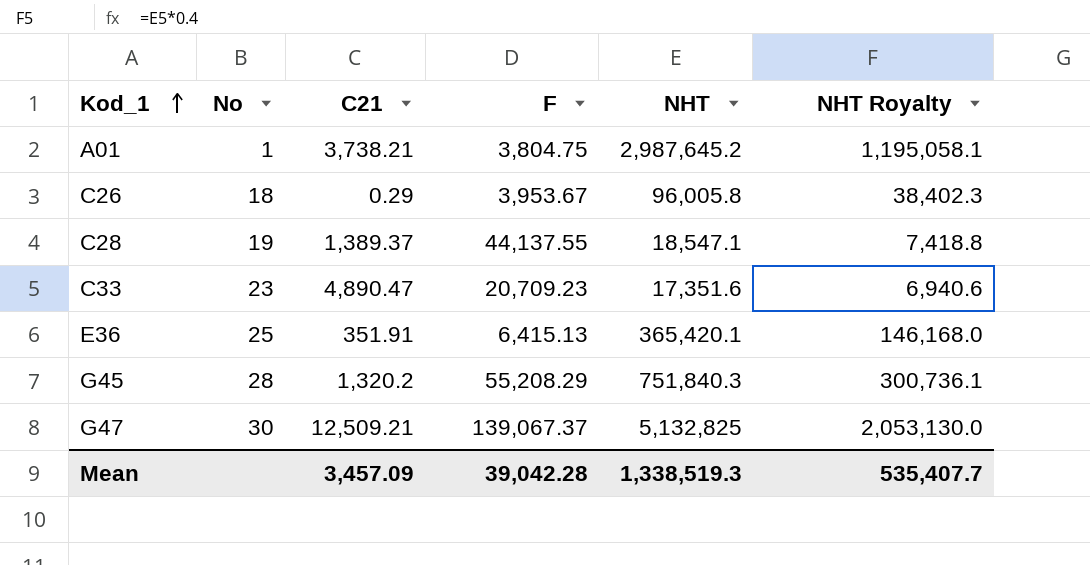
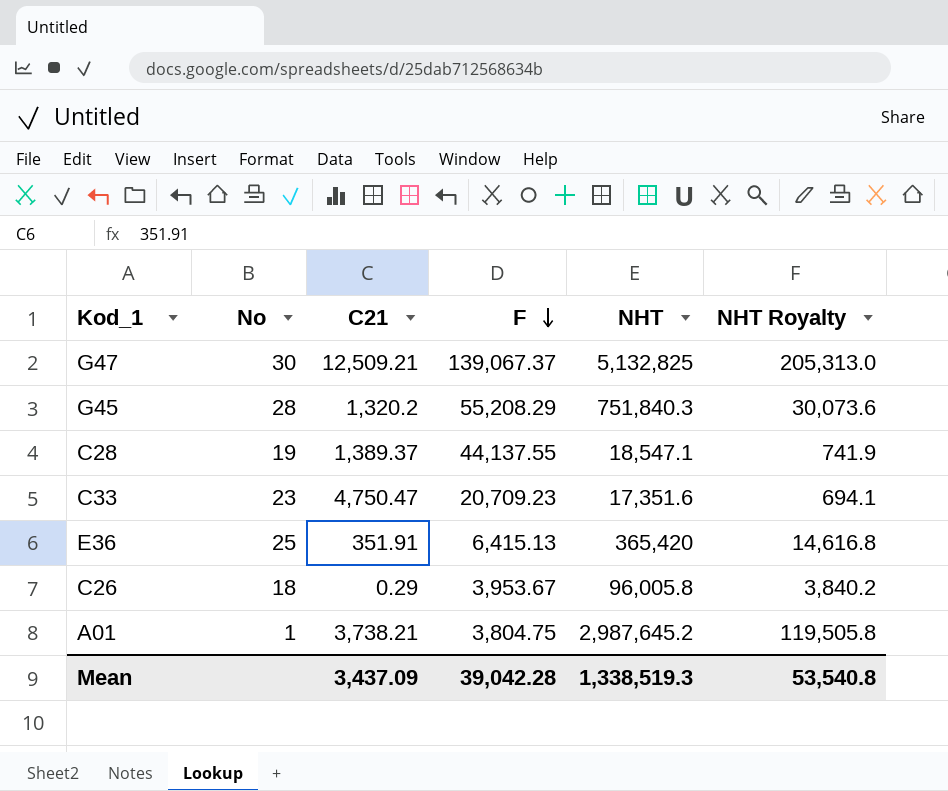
row order: Kod_1 ascending -> F descending
column NHT Royalty | formula: [NHT] * 0.4 -> [NHT] * 0.04
C33 | C21: 4,890.47 -> 4,750.47
E36 | NHT: 365,420.1 -> 365,420
Mean | C21: 3,457.09 -> 3,437.09
Mean | NHT Royalty: 535,407.7 -> 53,540.8

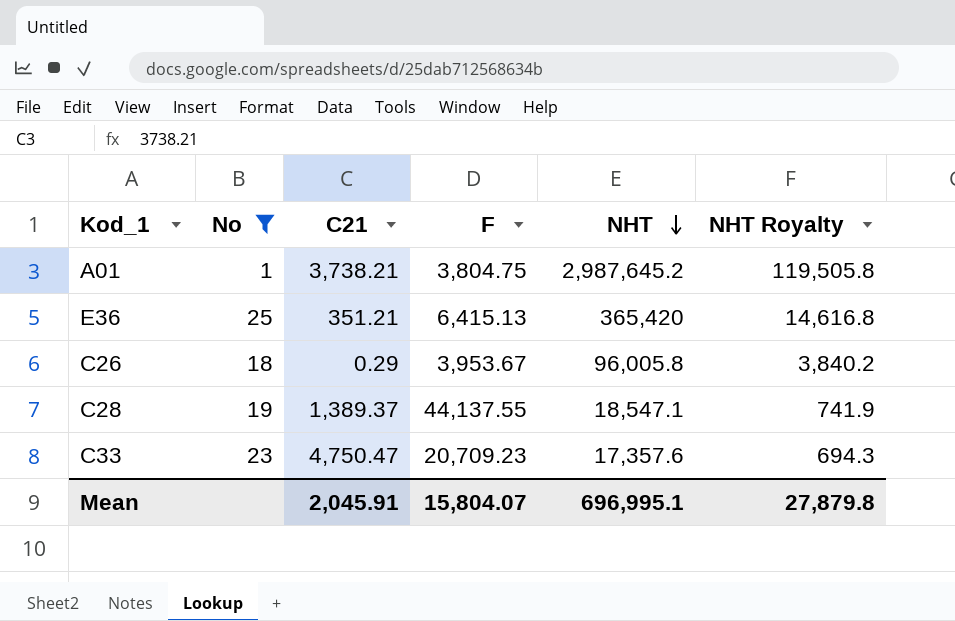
filter: none -> No <= 25
row order: F descending -> NHT descending
E36 | C21: 351.91 -> 351.21
C33 | NHT: 17,351.6 -> 17,357.6
C33 | NHT Royalty: 694.1 -> 694.3
Mean | C21: 3,437.09 -> 2,045.91
Mean | F: 39,042.28 -> 15,804.07
Mean | NHT: 1,338,519.3 -> 696,995.1
Mean | NHT Royalty: 53,540.8 -> 27,879.8

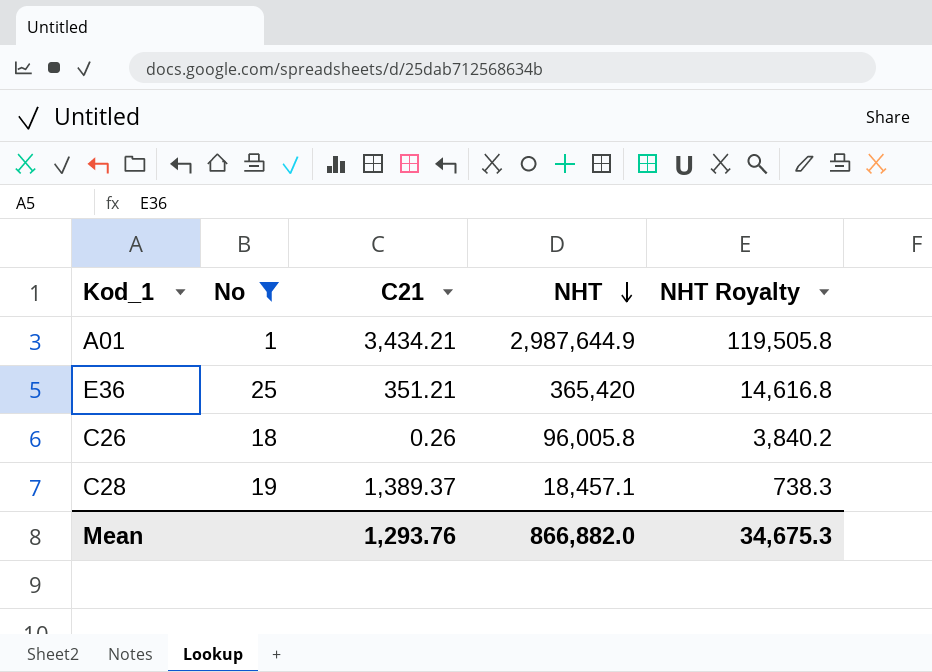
column F | position: 4 -> none
row C33: 23 | 4,750.47 | 20,709.23 | 17,357.6 | 694.3 -> none
A01 | C21: 3,738.21 -> 3,434.21
A01 | NHT: 2,987,645.2 -> 2,987,644.9
C26 | C21: 0.29 -> 0.26
C28 | NHT: 18,547.1 -> 18,457.1
C28 | NHT Royalty: 741.9 -> 738.3
Mean | C21: 2,045.91 -> 1,293.76
Mean | NHT: 696,995.1 -> 866,882.0
Mean | NHT Royalty: 27,879.8 -> 34,675.3

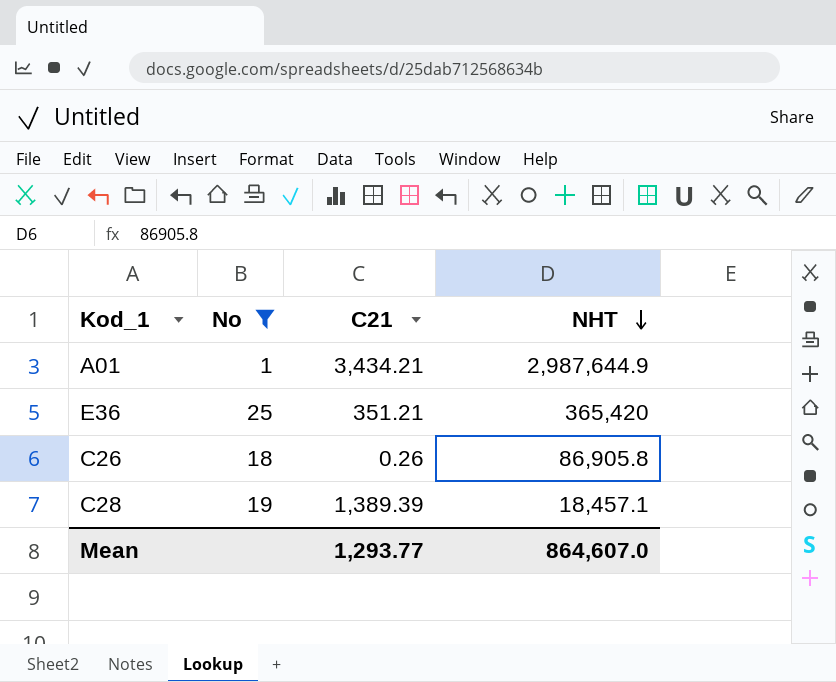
column NHT Royalty | formula: [NHT] * 0.04 -> none
C26 | NHT: 96,005.8 -> 86,905.8
C28 | C21: 1,389.37 -> 1,389.39
Mean | C21: 1,293.76 -> 1,293.77
Mean | NHT: 866,882.0 -> 864,607.0

